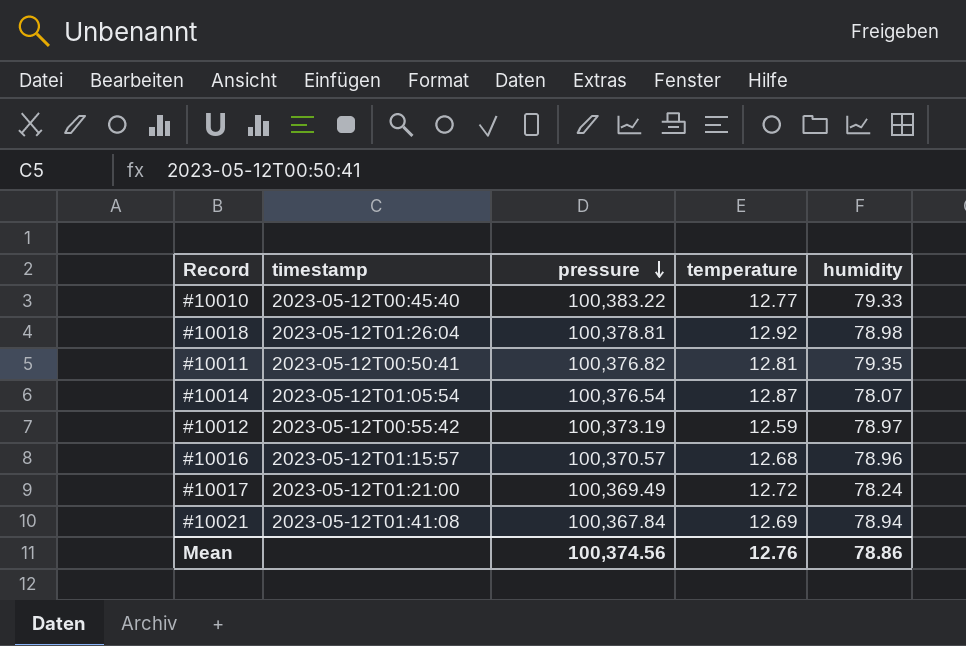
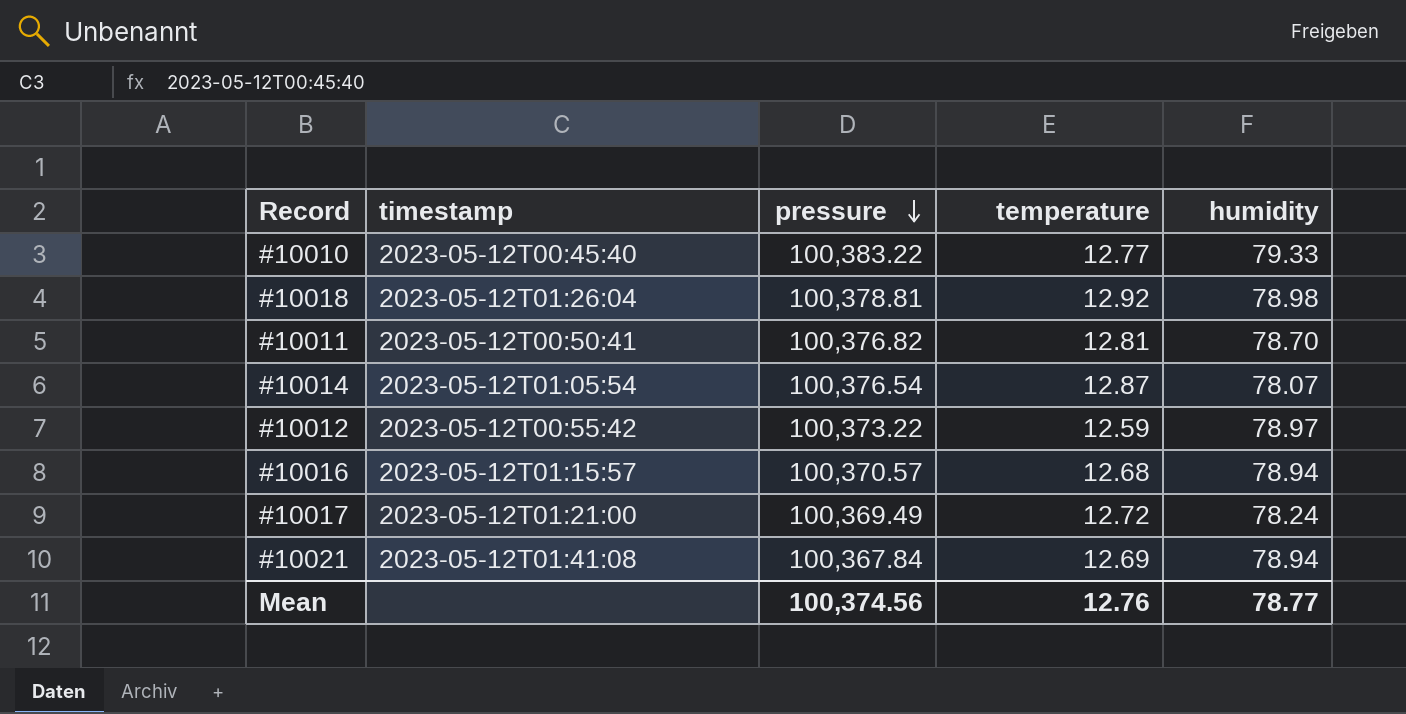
#10011 | humidity: 79.35 -> 78.70
#10012 | pressure: 100,373.19 -> 100,373.22
#10016 | humidity: 78.96 -> 78.94
Mean | humidity: 78.86 -> 78.77

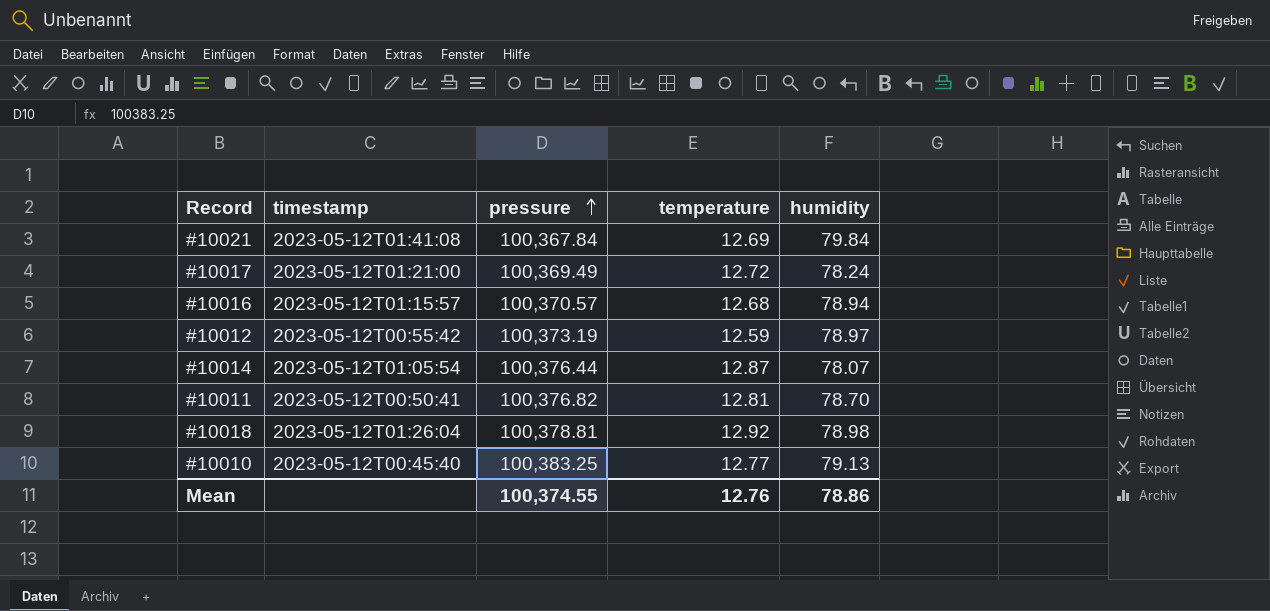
row order: pressure descending -> pressure ascending
#10021 | humidity: 78.94 -> 79.84
#10012 | pressure: 100,373.22 -> 100,373.19
#10014 | pressure: 100,376.54 -> 100,376.44
#10010 | pressure: 100,383.22 -> 100,383.25
#10010 | humidity: 79.33 -> 79.13
Mean | pressure: 100,374.56 -> 100,374.55
Mean | humidity: 78.77 -> 78.86

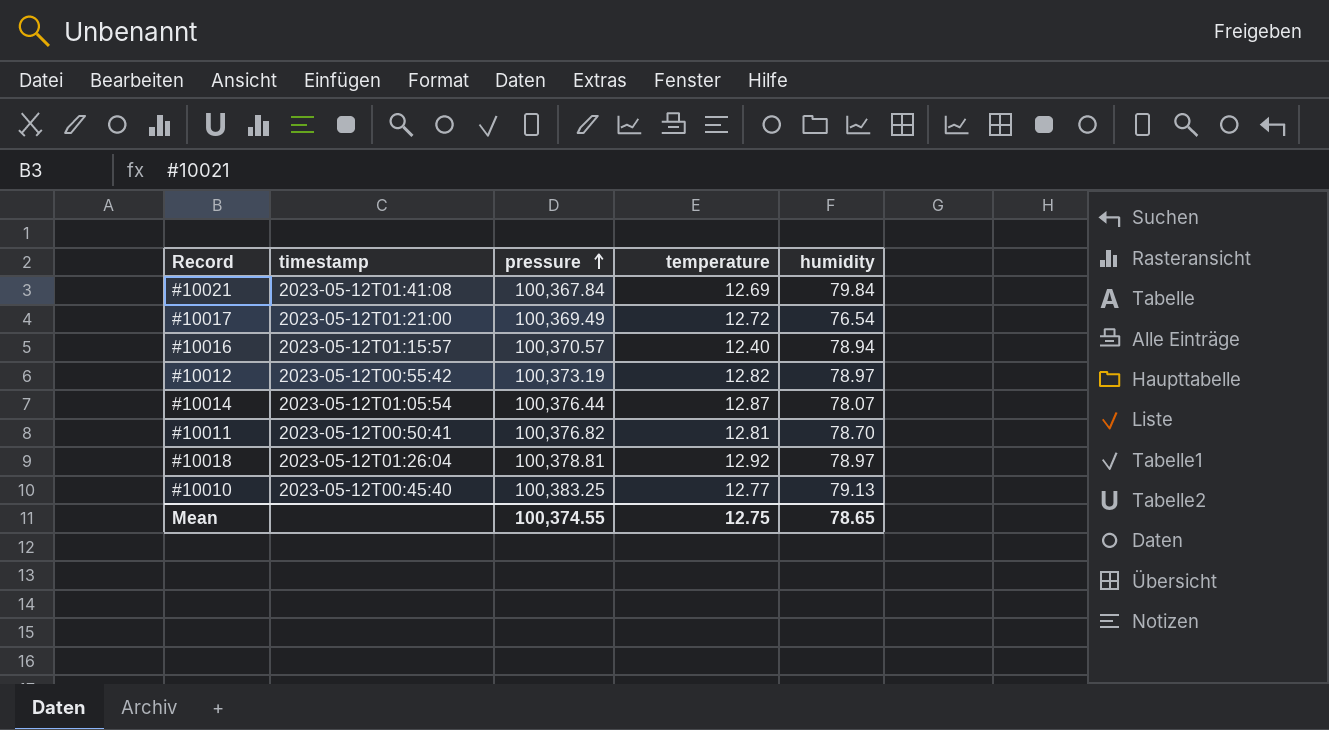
#10017 | humidity: 78.24 -> 76.54
#10016 | temperature: 12.68 -> 12.40
#10012 | temperature: 12.59 -> 12.82
#10018 | humidity: 78.98 -> 78.97
Mean | temperature: 12.76 -> 12.75
Mean | humidity: 78.86 -> 78.65

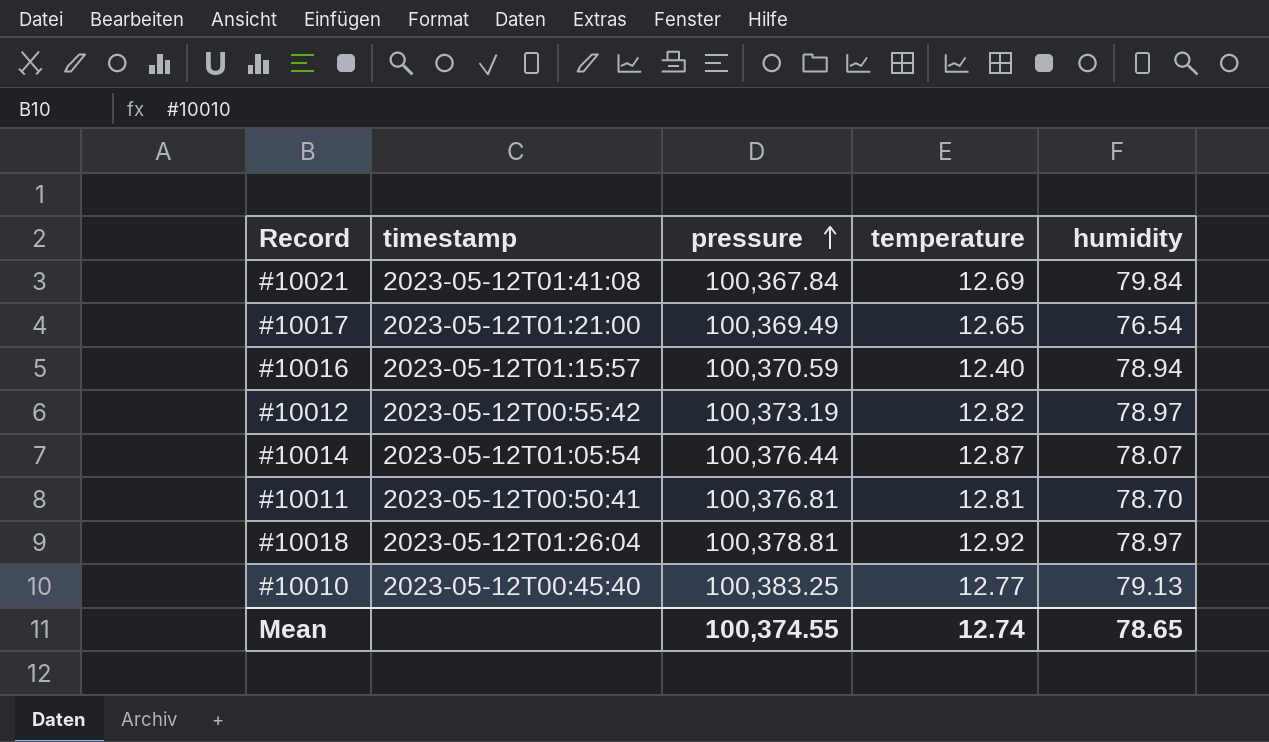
#10017 | temperature: 12.72 -> 12.65
#10016 | pressure: 100,370.57 -> 100,370.59
#10011 | pressure: 100,376.82 -> 100,376.81
Mean | temperature: 12.75 -> 12.74

